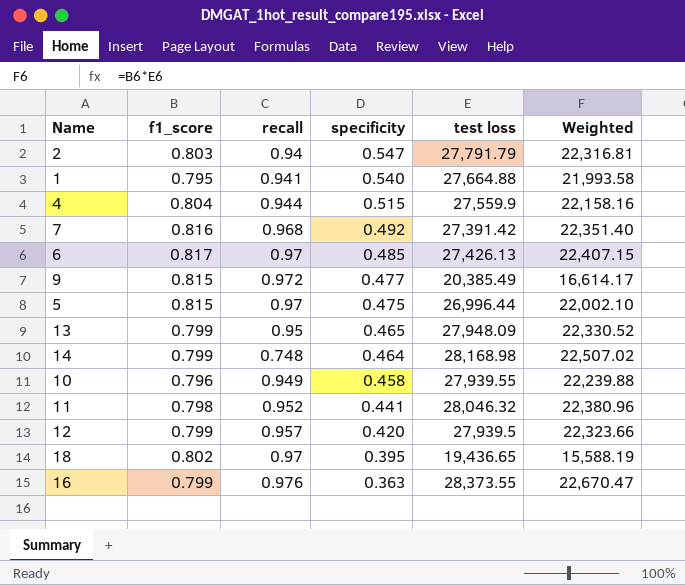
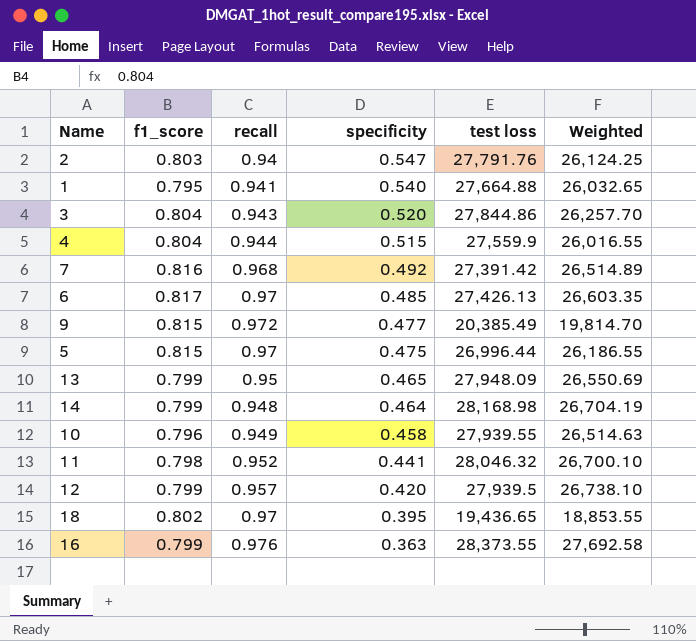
column Weighted | formula: [f1_score] * [test loss] -> [recall] * [test loss]
2 | test loss: 27,791.79 -> 27,791.76
row 3: none -> 0.804 | 0.943 | 0.520 | 27,844.86 | 26,257.70
14 | recall: 0.748 -> 0.948

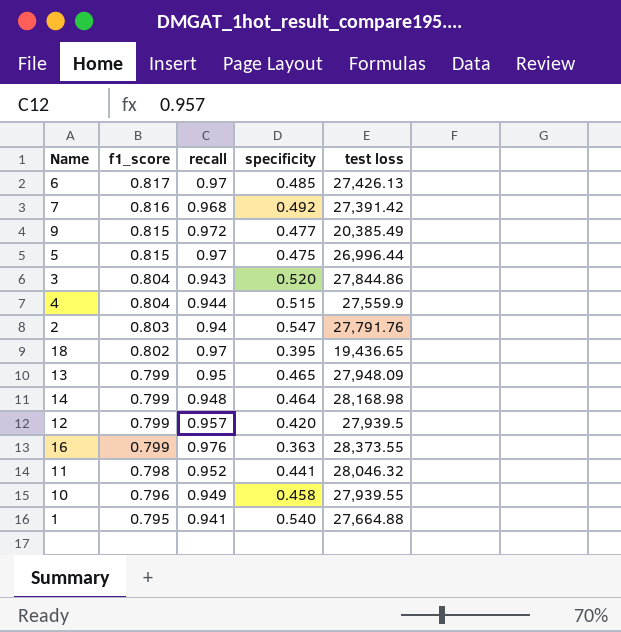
row order: specificity descending -> f1_score descending
column Weighted | formula: [recall] * [test loss] -> none

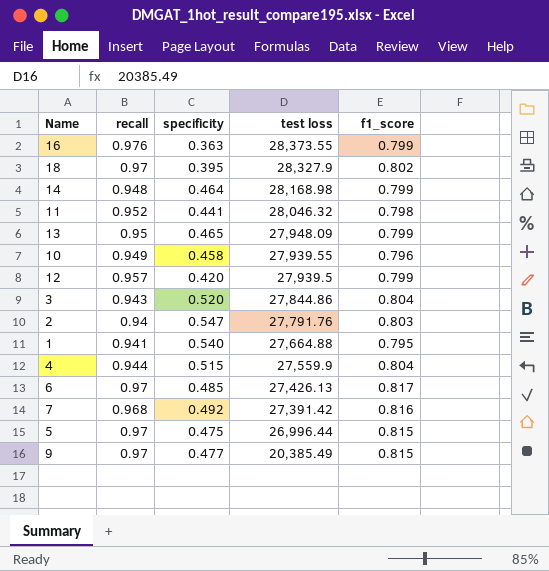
row order: f1_score descending -> test loss descending
column f1_score | position: 2 -> 5
18 | test loss: 19,436.65 -> 28,327.9
9 | recall: 0.972 -> 0.97

